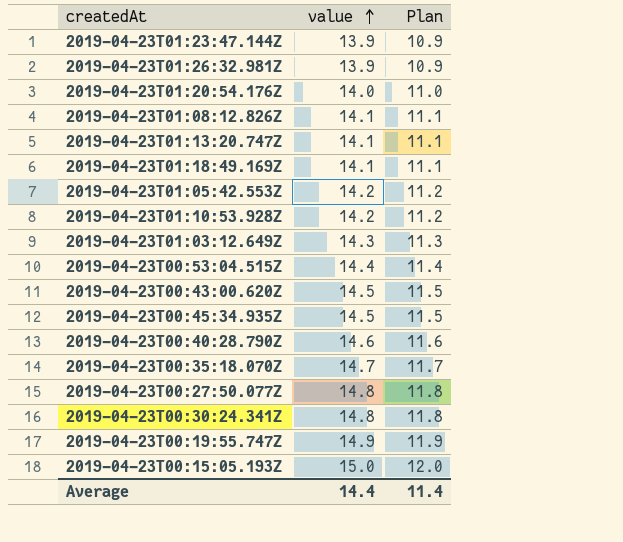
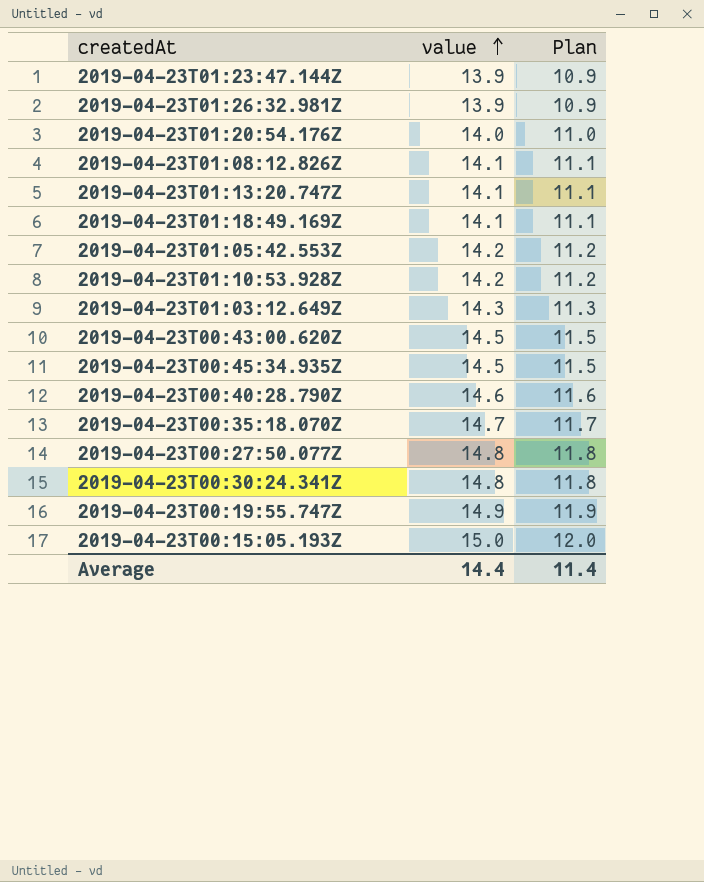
row 2019-04-23T00:53:04.515Z: 14.4 | 11.4 -> none

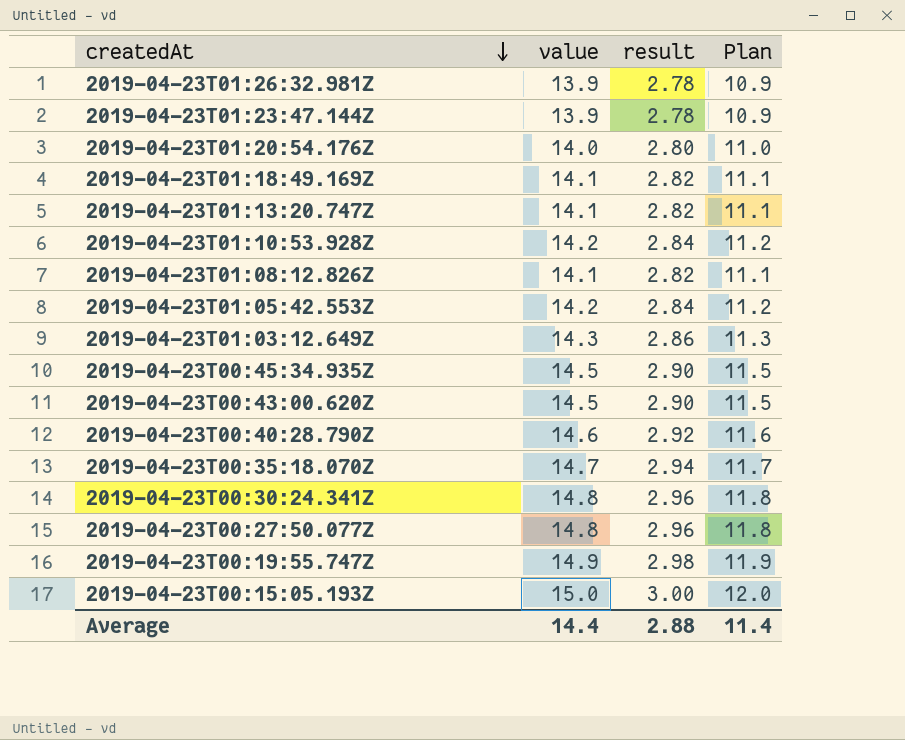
row order: value ascending -> createdAt descending
column result | formula: none -> [value] * 0.2

